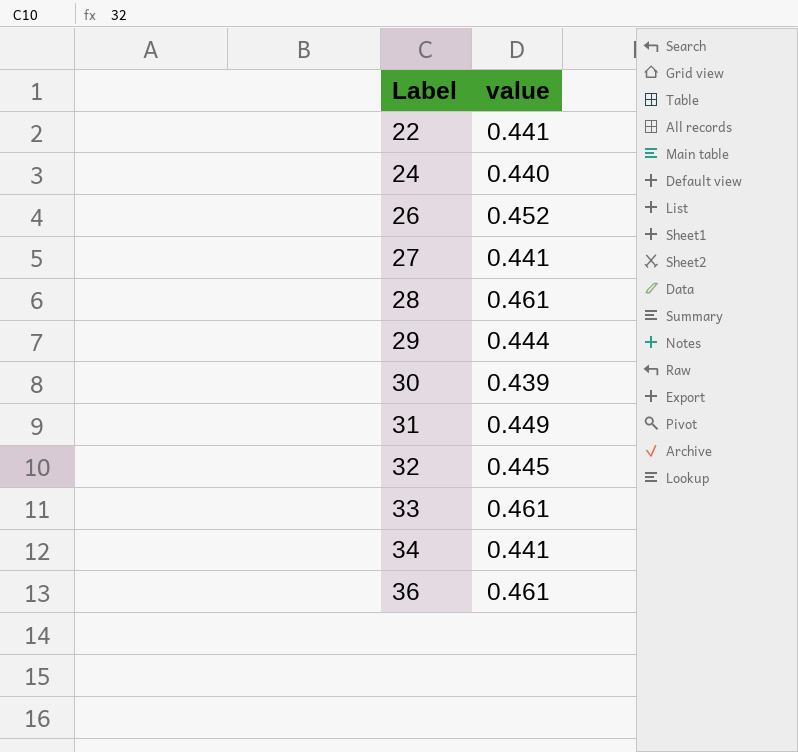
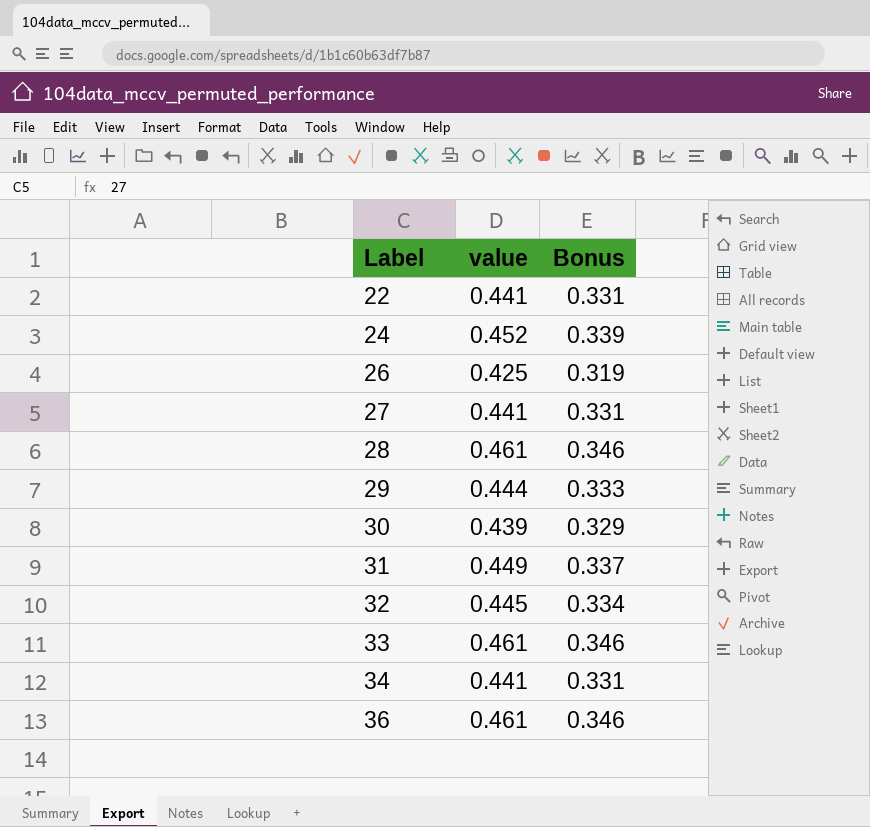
column Bonus | formula: none -> [value] * 0.75
24 | value: 0.440 -> 0.452
26 | value: 0.452 -> 0.425

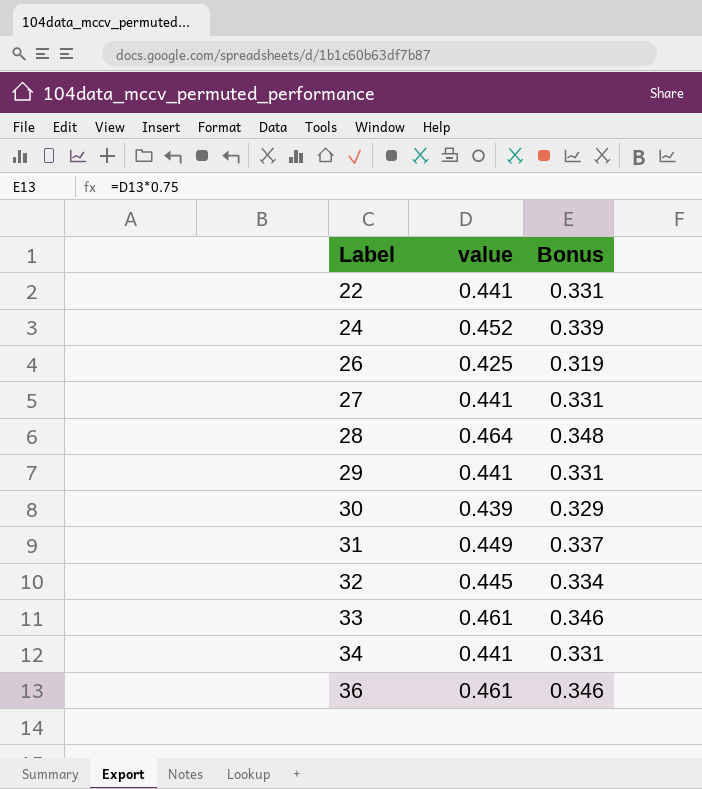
28 | value: 0.461 -> 0.464
28 | Bonus: 0.346 -> 0.348
29 | value: 0.444 -> 0.441
29 | Bonus: 0.333 -> 0.331

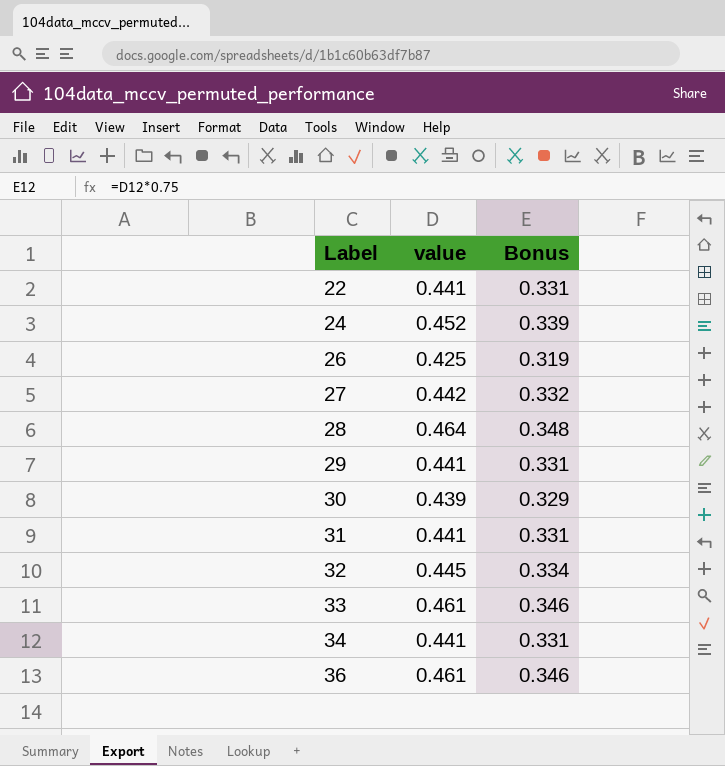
27 | value: 0.441 -> 0.442
27 | Bonus: 0.331 -> 0.332
31 | value: 0.449 -> 0.441
31 | Bonus: 0.337 -> 0.331

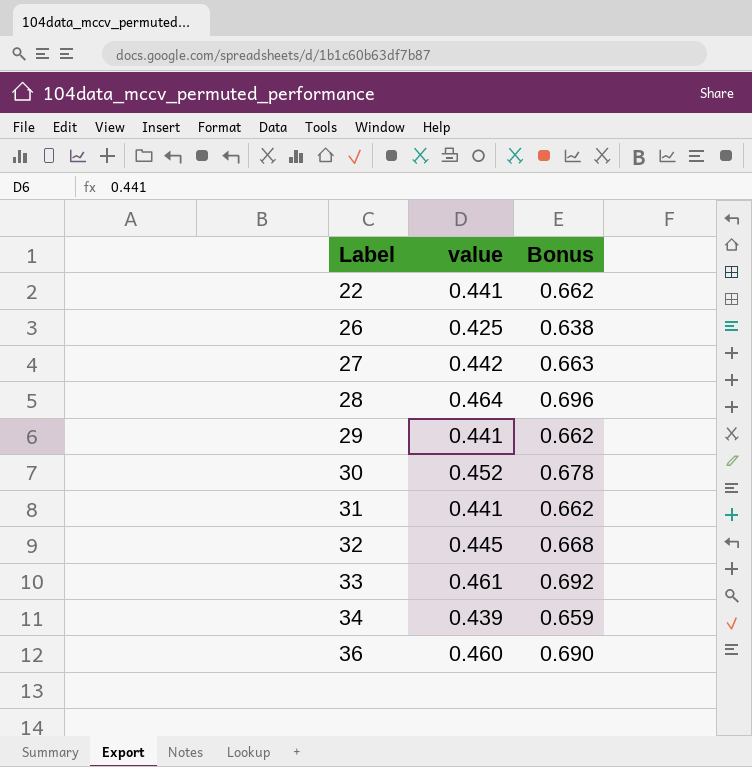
column Bonus | formula: [value] * 0.75 -> [value] * 1.5
row 24: 0.452 | 0.339 -> none
30 | value: 0.439 -> 0.452
34 | value: 0.441 -> 0.439
36 | value: 0.461 -> 0.460

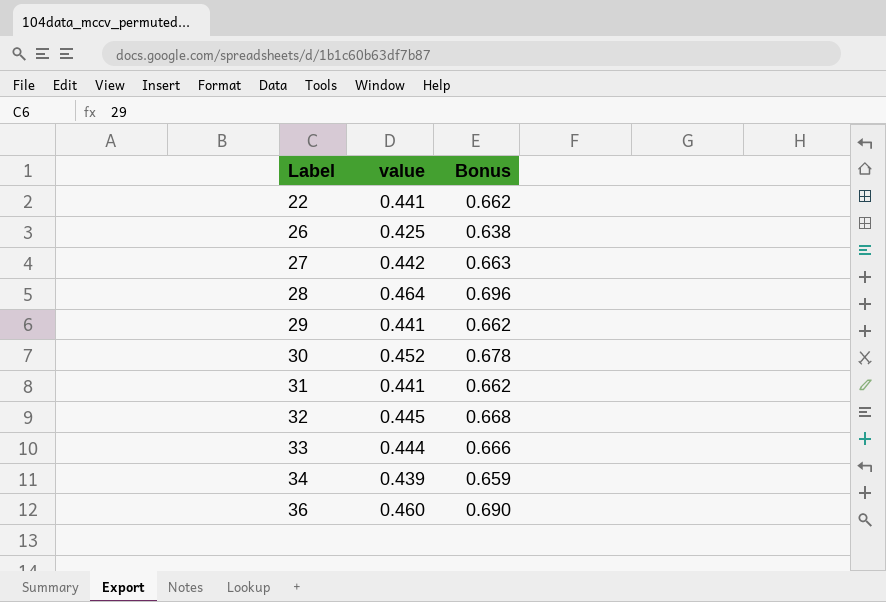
33 | value: 0.461 -> 0.444
33 | Bonus: 0.692 -> 0.666

